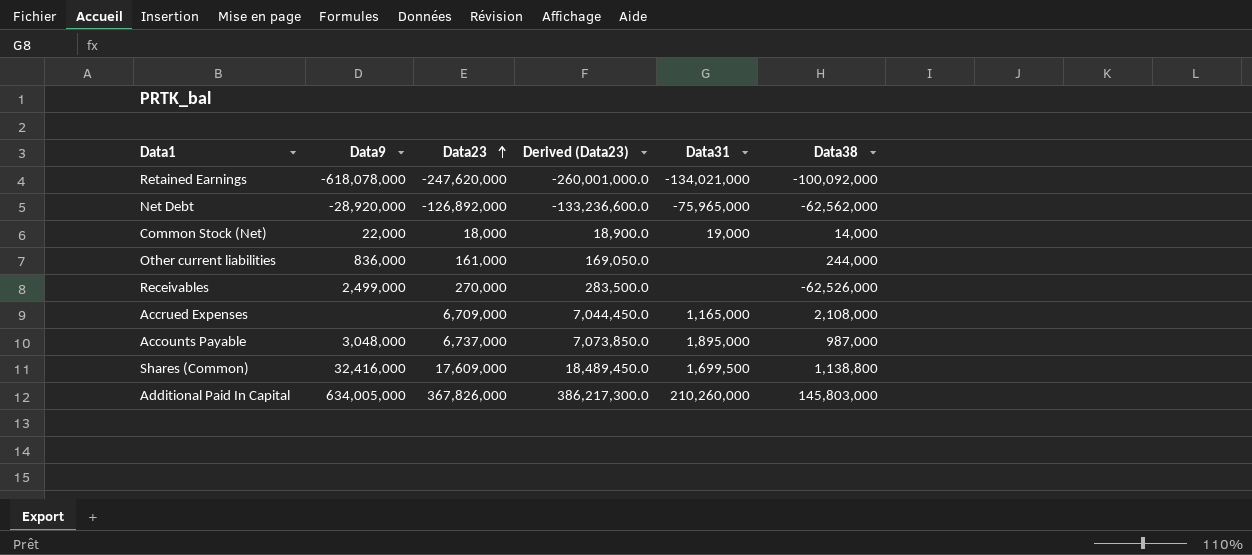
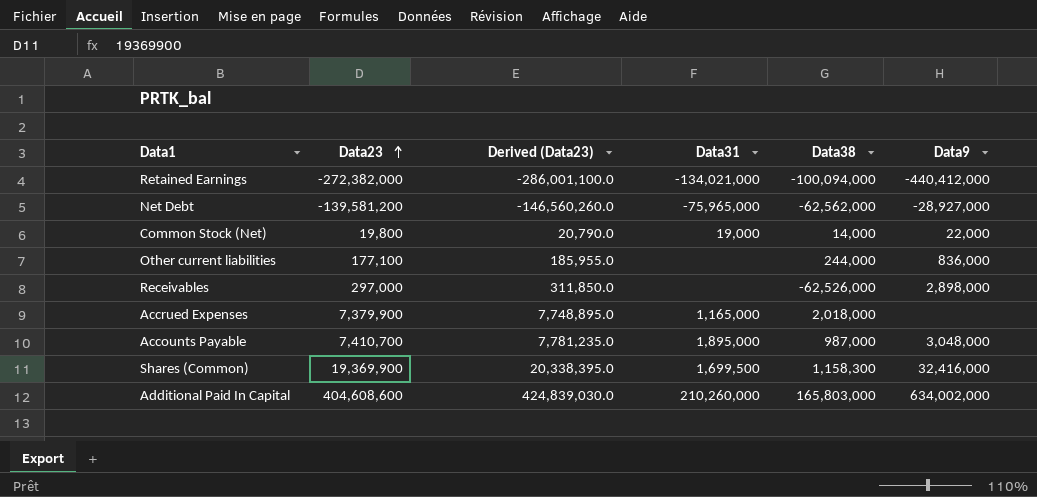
column Data9 | position: 2 -> 6
Retained Earnings | Data23: -247,620,000 -> -272,382,000
Retained Earnings | Derived (Data23): -260,001,000.0 -> -286,001,100.0
Retained Earnings | Data38: -100,092,000 -> -100,094,000
Retained Earnings | Data9: -618,078,000 -> -440,412,000
Net Debt | Data23: -126,892,000 -> -139,581,200
Net Debt | Derived (Data23): -133,236,600.0 -> -146,560,260.0
Net Debt | Data9: -28,920,000 -> -28,927,000
Common Stock (Net) | Data23: 18,000 -> 19,800
Common Stock (Net) | Derived (Data23): 18,900.0 -> 20,790.0
Other current liabilities | Data23: 161,000 -> 177,100
Other current liabilities | Derived (Data23): 169,050.0 -> 185,955.0
Receivables | Data23: 270,000 -> 297,000
Receivables | Derived (Data23): 283,500.0 -> 311,850.0
Receivables | Data9: 2,499,000 -> 2,898,000
Accrued Expenses | Data23: 6,709,000 -> 7,379,900
Accrued Expenses | Derived (Data23): 7,044,450.0 -> 7,748,895.0
Accrued Expenses | Data38: 2,108,000 -> 2,018,000
Accounts Payable | Data23: 6,737,000 -> 7,410,700
Accounts Payable | Derived (Data23): 7,073,850.0 -> 7,781,235.0
Shares (Common) | Data23: 17,609,000 -> 19,369,900
Shares (Common) | Derived (Data23): 18,489,450.0 -> 20,338,395.0
Shares (Common) | Data38: 1,138,800 -> 1,158,300
Additional Paid In Capital | Data23: 367,826,000 -> 404,608,600
Additional Paid In Capital | Derived (Data23): 386,217,300.0 -> 424,839,030.0
Additional Paid In Capital | Data38: 145,803,000 -> 165,803,000
Additional Paid In Capital | Data9: 634,005,000 -> 634,002,000

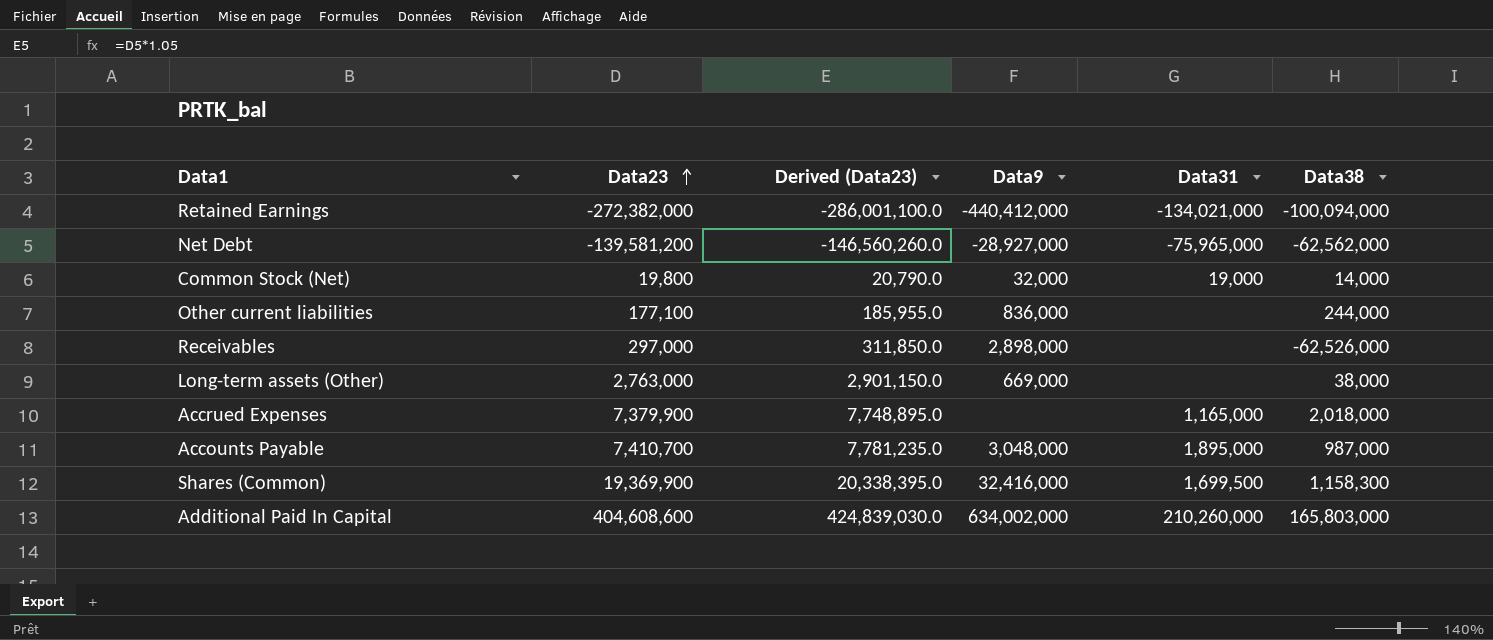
column Data9 | position: 6 -> 4
Common Stock (Net) | Data9: 22,000 -> 32,000
row Long-term assets (Other): none -> 2,763,000 | 2,901,150.0 | 669,000 | none | 38,000

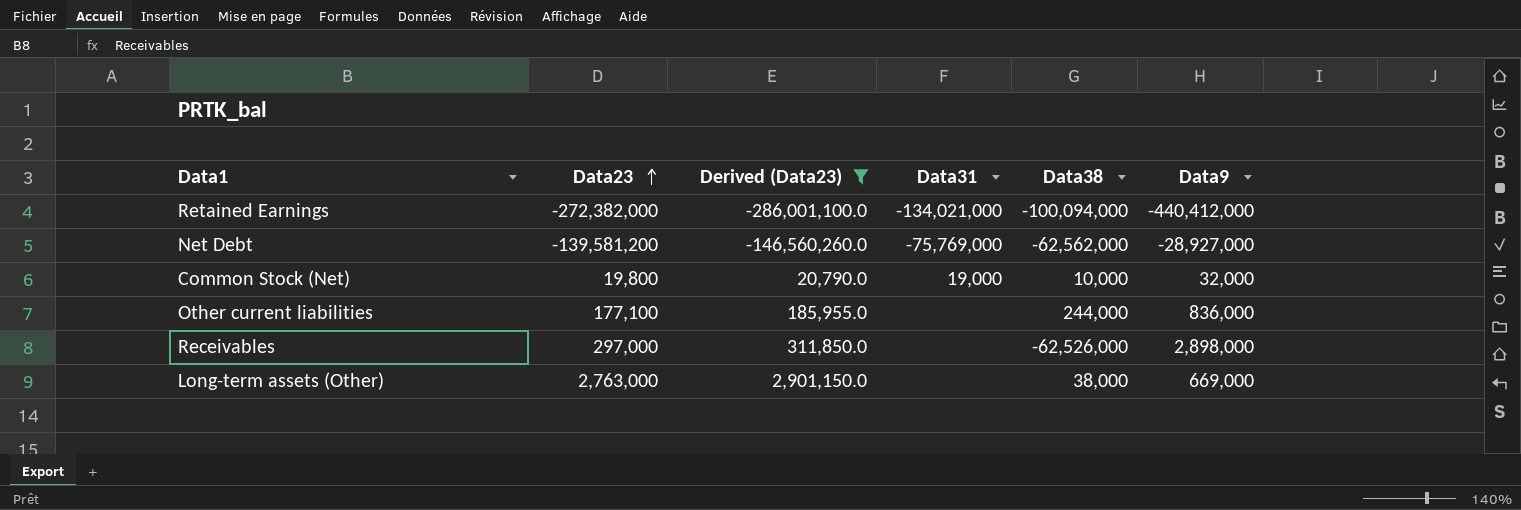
filter: none -> Derived (Data23) <= 2,901,150.0
column Data9 | position: 4 -> 6
Net Debt | Data31: -75,965,000 -> -75,769,000
Common Stock (Net) | Data38: 14,000 -> 10,000

